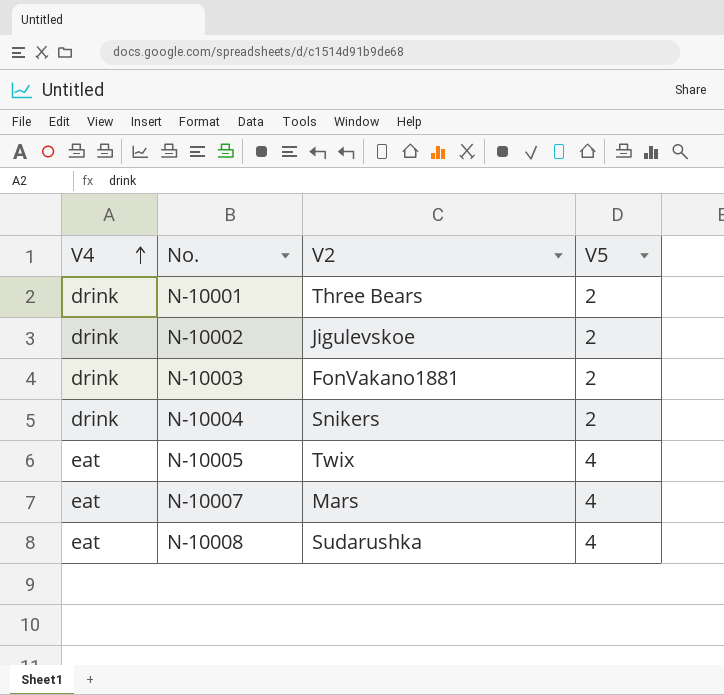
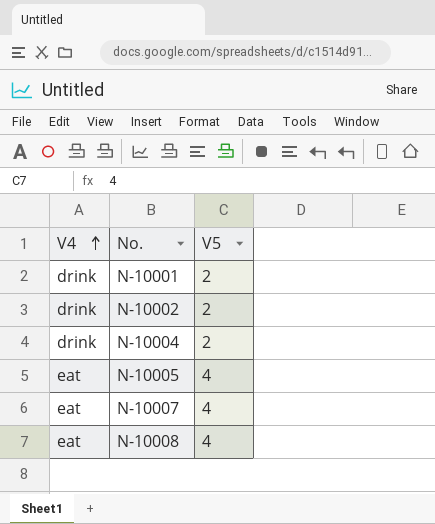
column V2 | position: 3 -> none
row N-10003: drink | FonVakano1881 | 2 -> none

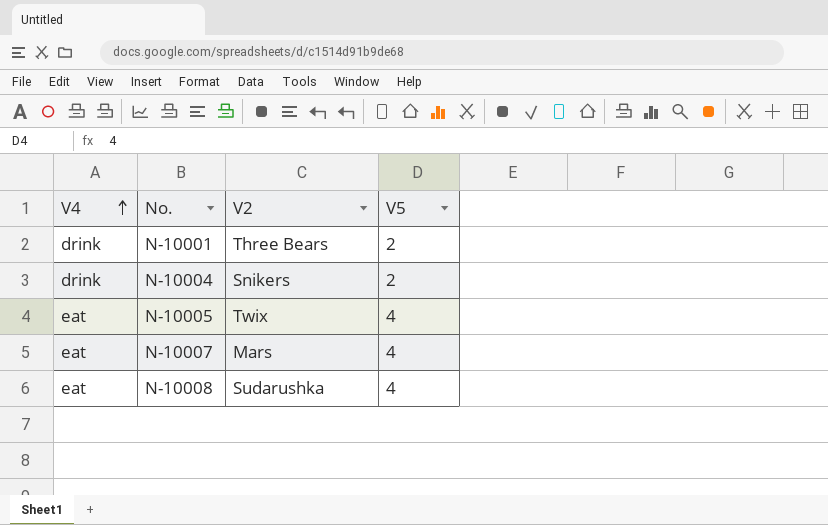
column V2 | position: none -> 3
row N-10002: drink | 2 -> none

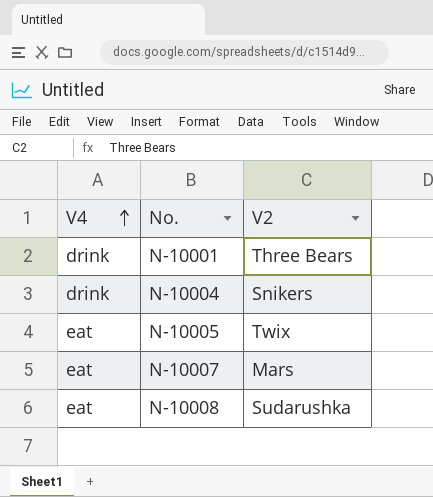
column V5 | position: 4 -> none

